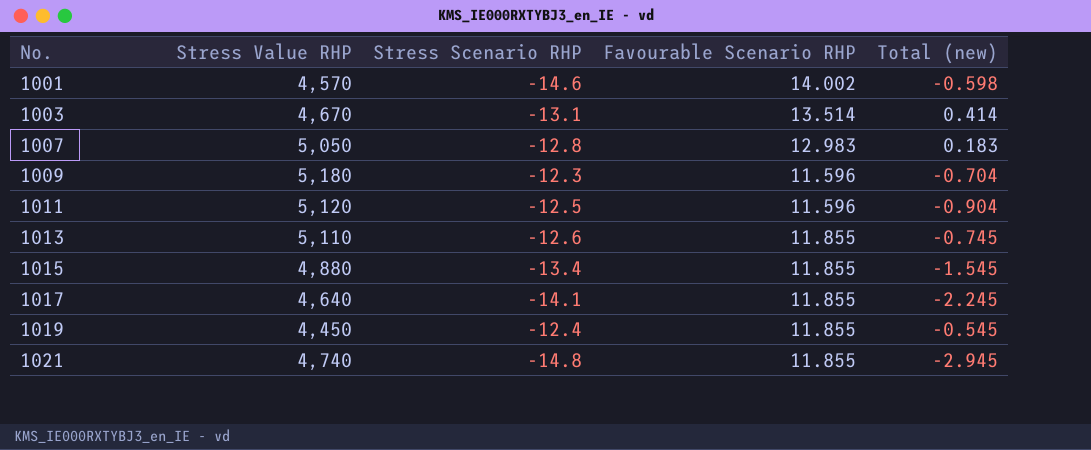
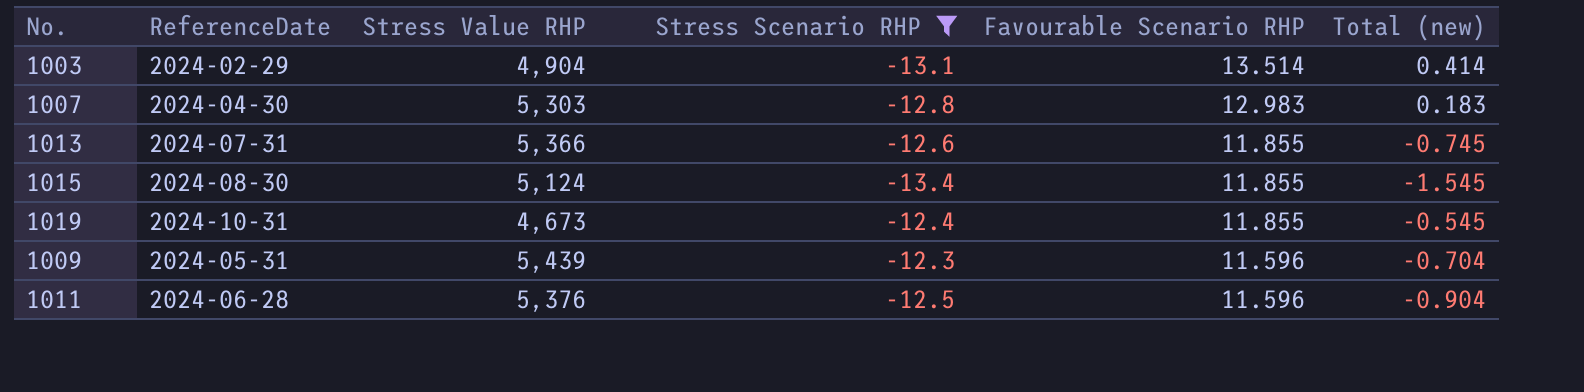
filter: none -> Stress Scenario RHP >= -13.4
row order: No. ascending -> Favourable Scenario RHP descending
column ReferenceDate | position: none -> 2
1003 | Stress Value RHP: 4,670 -> 4,904
1007 | Stress Value RHP: 5,050 -> 5,303
1013 | Stress Value RHP: 5,110 -> 5,366
1015 | Stress Value RHP: 4,880 -> 5,124
1019 | Stress Value RHP: 4,450 -> 4,673
1009 | Stress Value RHP: 5,180 -> 5,439
1011 | Stress Value RHP: 5,120 -> 5,376

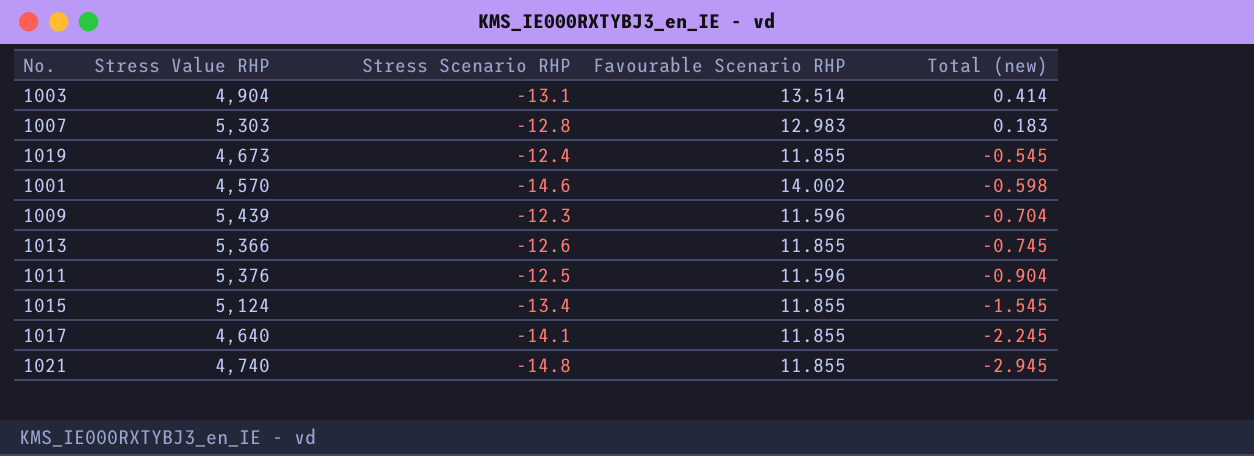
filter: Stress Scenario RHP >= -13.4 -> none
row order: Favourable Scenario RHP descending -> Total (new) descending
column ReferenceDate | position: 2 -> none

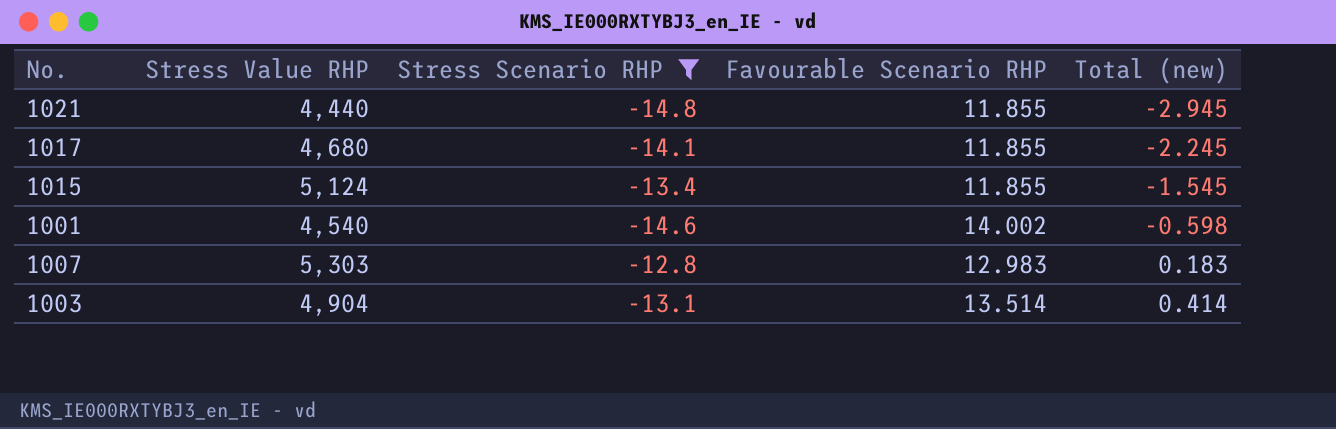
filter: none -> Stress Scenario RHP <= -12.8
row order: Total (new) descending -> Total (new) ascending
1021 | Stress Value RHP: 4,740 -> 4,440
1017 | Stress Value RHP: 4,640 -> 4,680
1001 | Stress Value RHP: 4,570 -> 4,540

